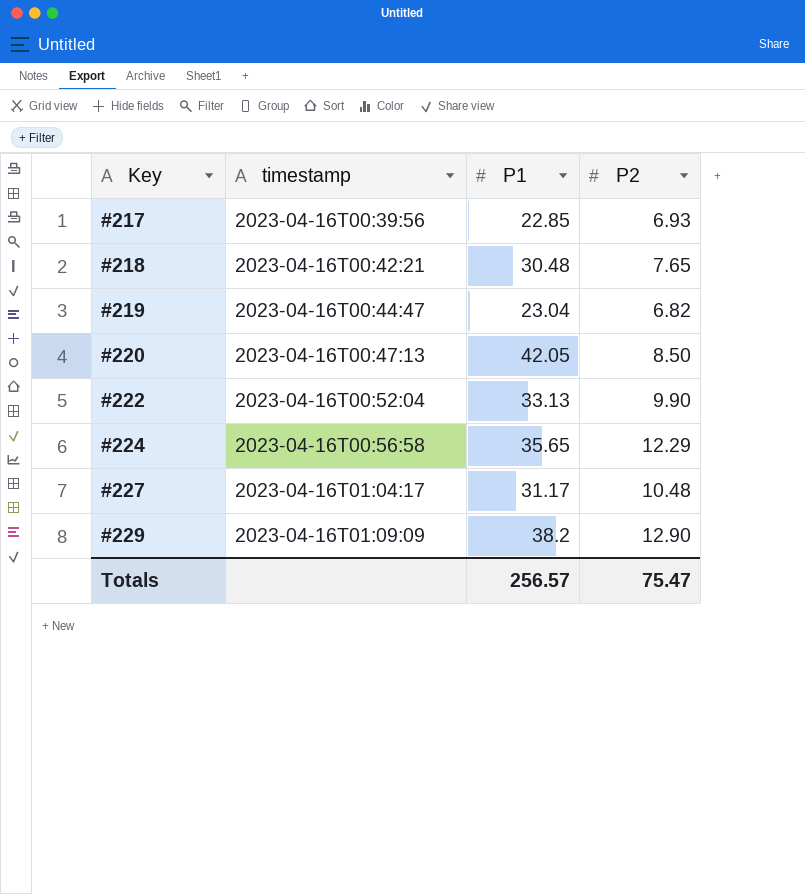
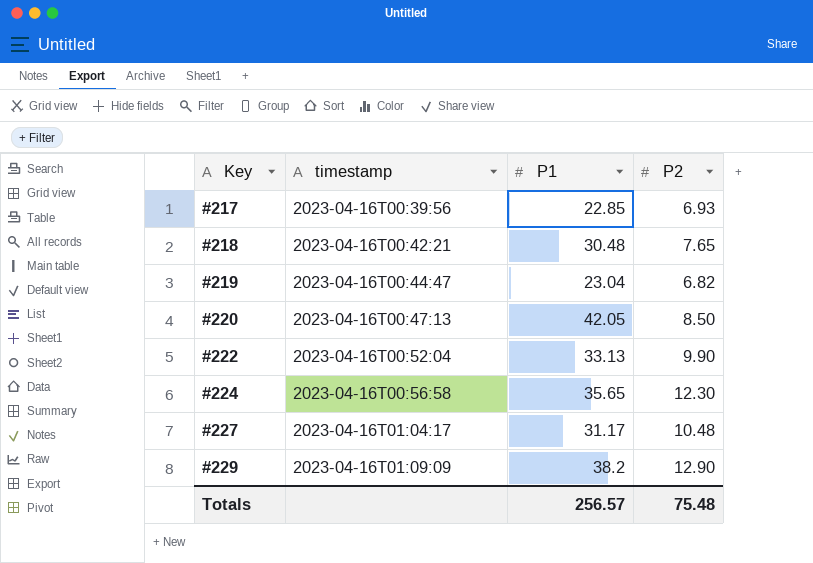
#224 | P2: 12.29 -> 12.30
Totals | P2: 75.47 -> 75.48

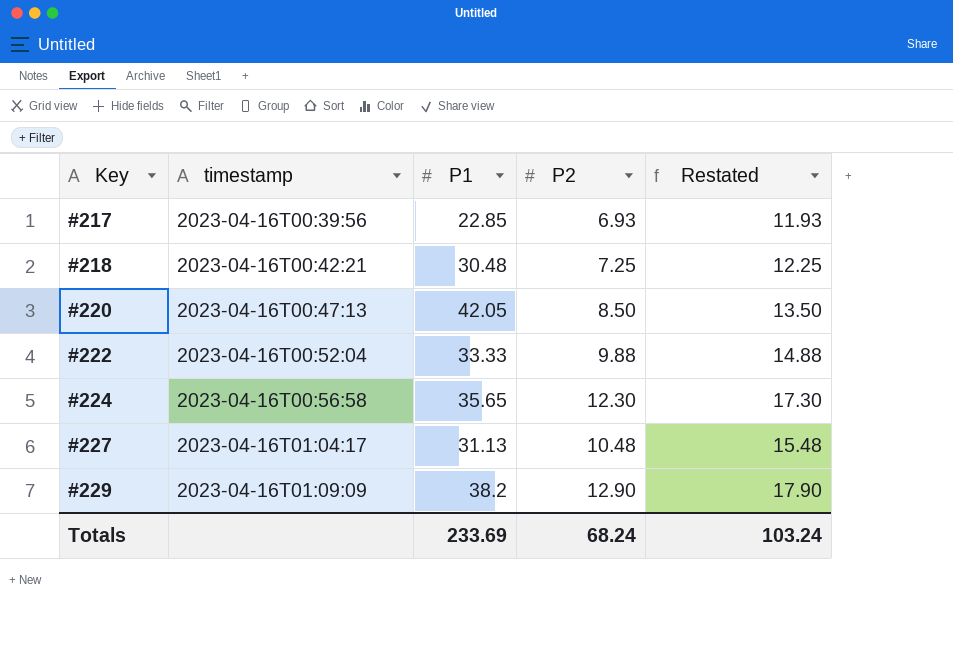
column Restated | formula: none -> [P2] + 5
row #219: 2023-04-16T00:44:47 | 23.04 | 6.82 -> none
#218 | P2: 7.65 -> 7.25
#222 | P1: 33.13 -> 33.33
#222 | P2: 9.90 -> 9.88
#227 | P1: 31.17 -> 31.13
Totals | P1: 256.57 -> 233.69
Totals | P2: 75.48 -> 68.24

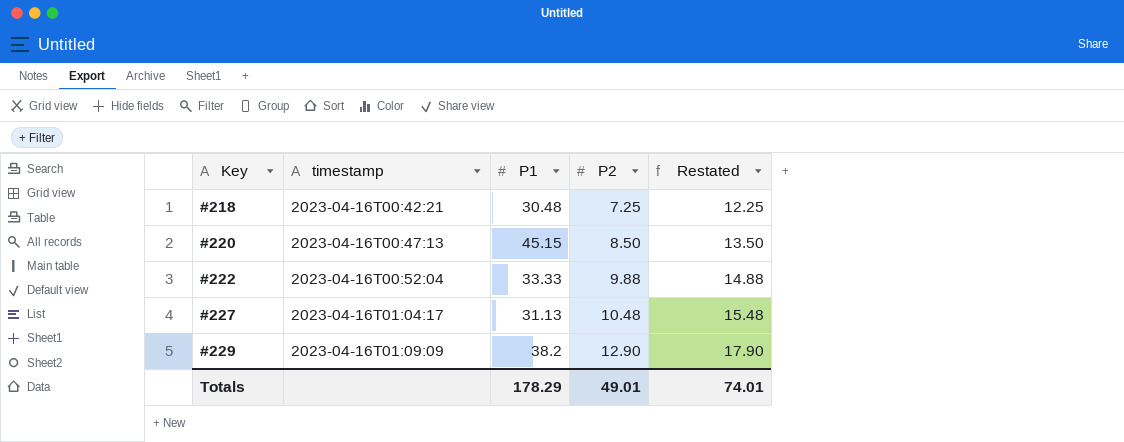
row #217: 2023-04-16T00:39:56 | 22.85 | 6.93 | 11.93 -> none
row #224: 2023-04-16T00:56:58 | 35.65 | 12.30 | 17.30 -> none
#220 | P1: 42.05 -> 45.15
Totals | P1: 233.69 -> 178.29
Totals | P2: 68.24 -> 49.01
Totals | Restated: 103.24 -> 74.01

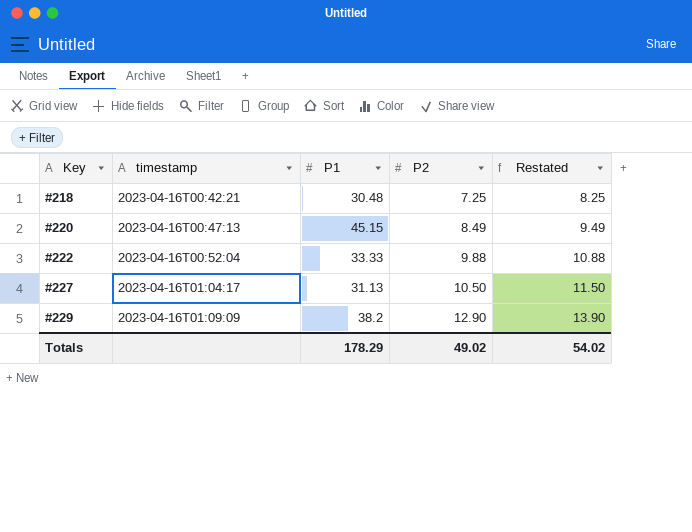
column Restated | formula: [P2] + 5 -> [P2] + 1
#220 | P2: 8.50 -> 8.49
#227 | P2: 10.48 -> 10.50
Totals | P2: 49.01 -> 49.02
Totals | Restated: 74.01 -> 54.02

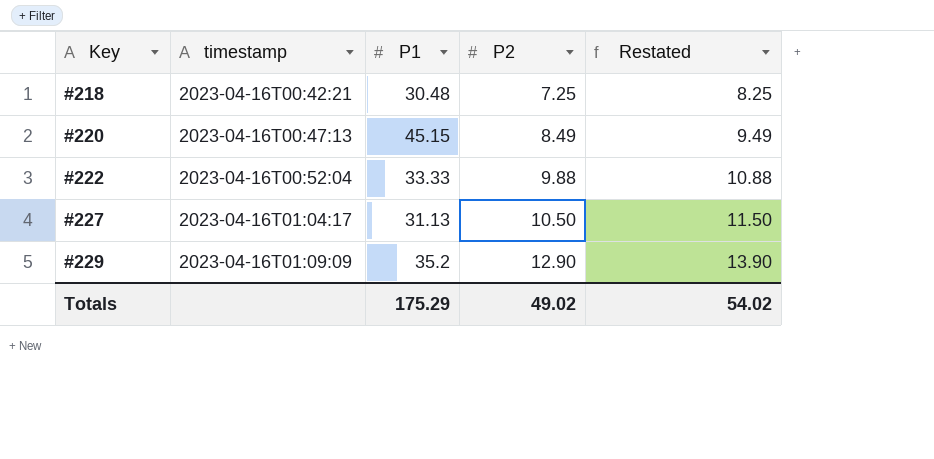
#229 | P1: 38.2 -> 35.2
Totals | P1: 178.29 -> 175.29

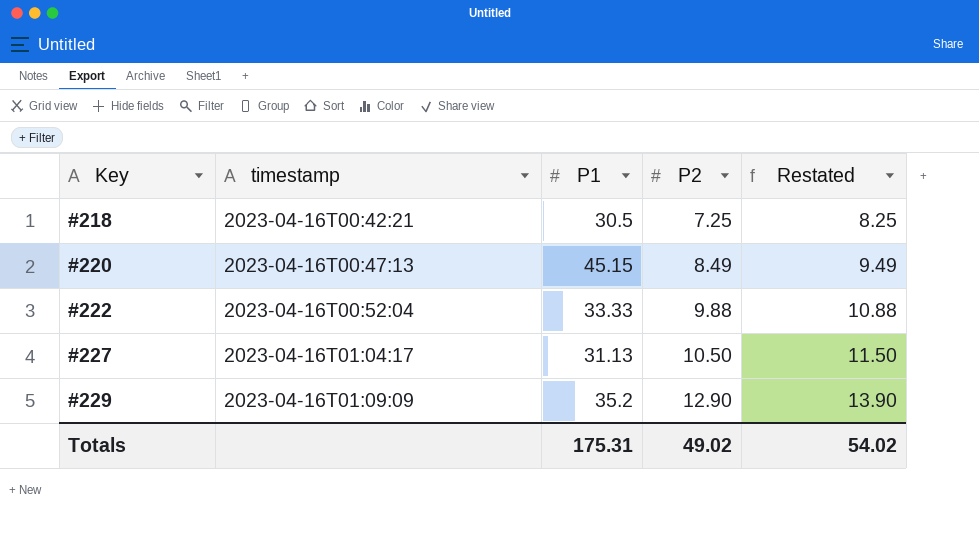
#218 | P1: 30.48 -> 30.5
Totals | P1: 175.29 -> 175.31

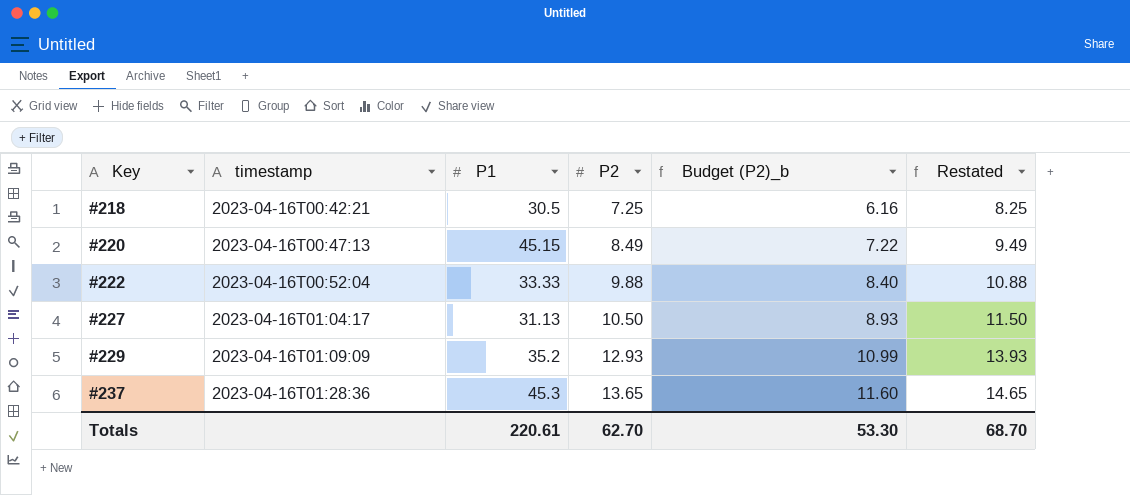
column Budget (P2)_b | formula: none -> [P2] * 0.85
#229 | P2: 12.90 -> 12.93
#229 | Restated: 13.90 -> 13.93
row #237: none -> 2023-04-16T01:28:36 | 45.3 | 13.65 | 11.60 | 14.65
Totals | P1: 175.31 -> 220.61
Totals | P2: 49.02 -> 62.70
Totals | Restated: 54.02 -> 68.70

